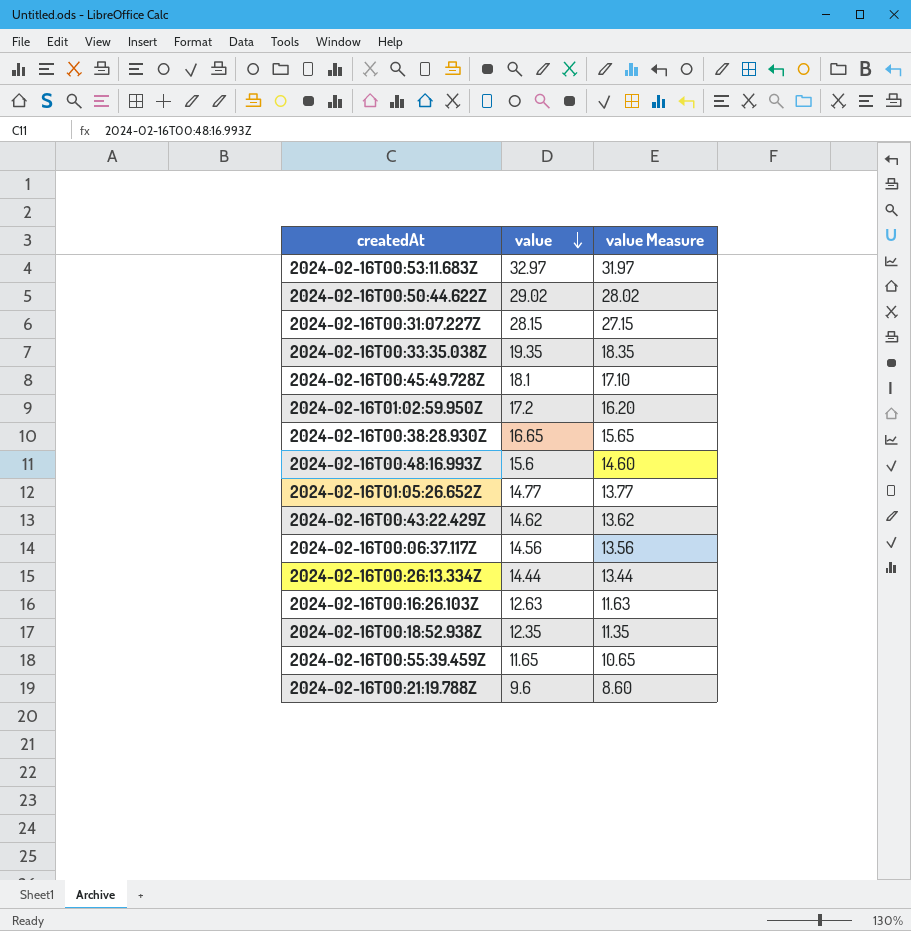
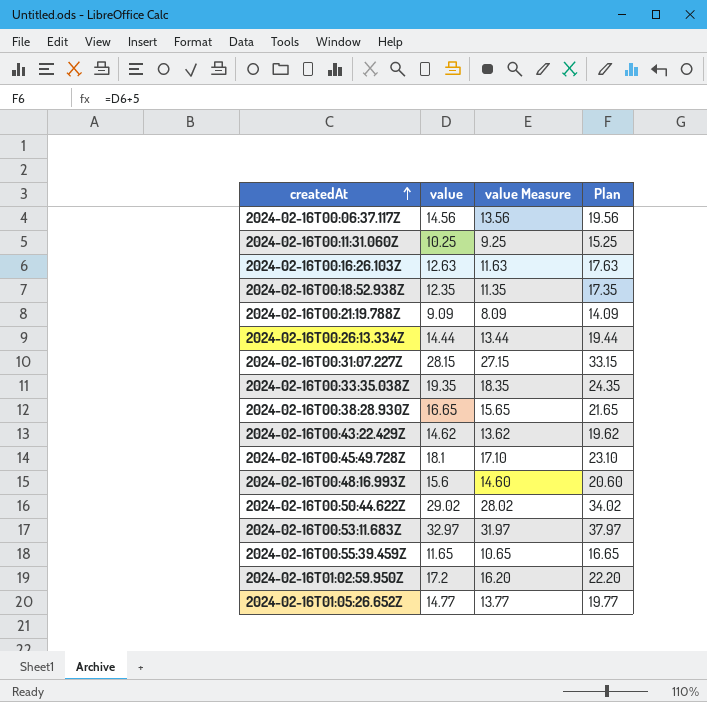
row order: value descending -> createdAt ascending
column Plan | formula: none -> [value] + 5
row 2024-02-16T00:11:31.060Z: none -> 10.25 | 9.25 | 15.25
2024-02-16T00:21:19.788Z | value: 9.6 -> 9.09
2024-02-16T00:21:19.788Z | value Measure: 8.60 -> 8.09

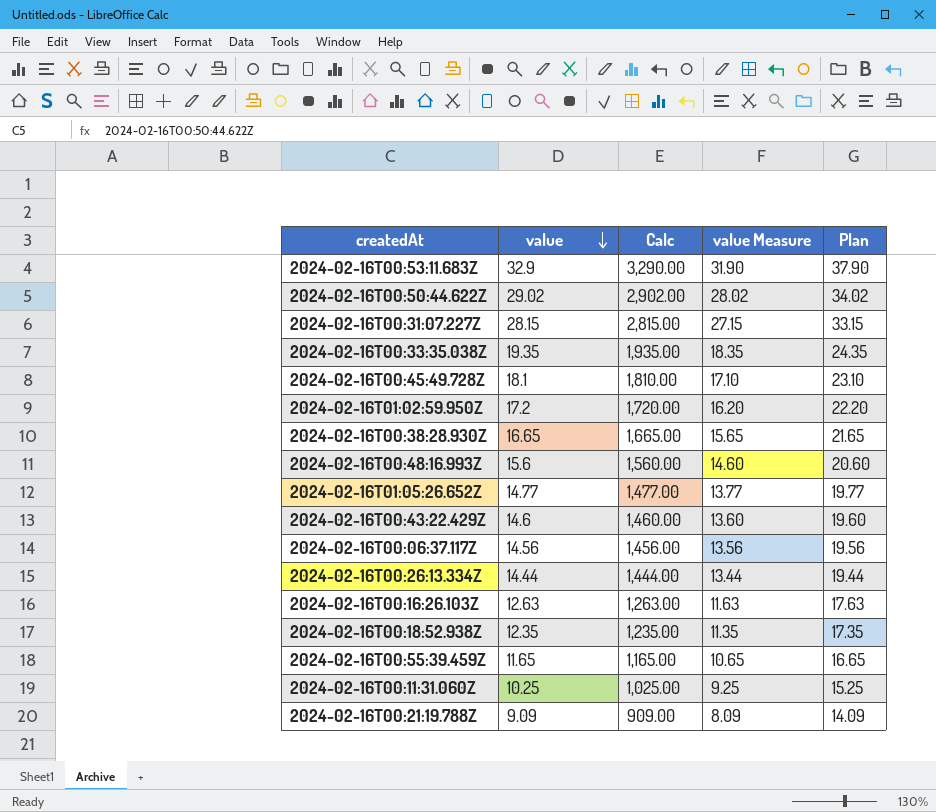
row order: createdAt ascending -> value descending
column Calc | formula: none -> [value] * 100
2024-02-16T00:53:11.683Z | value: 32.97 -> 32.9
2024-02-16T00:53:11.683Z | value Measure: 31.97 -> 31.90
2024-02-16T00:53:11.683Z | Plan: 37.97 -> 37.90
2024-02-16T00:43:22.429Z | value: 14.62 -> 14.6
2024-02-16T00:43:22.429Z | value Measure: 13.62 -> 13.60
2024-02-16T00:43:22.429Z | Plan: 19.62 -> 19.60

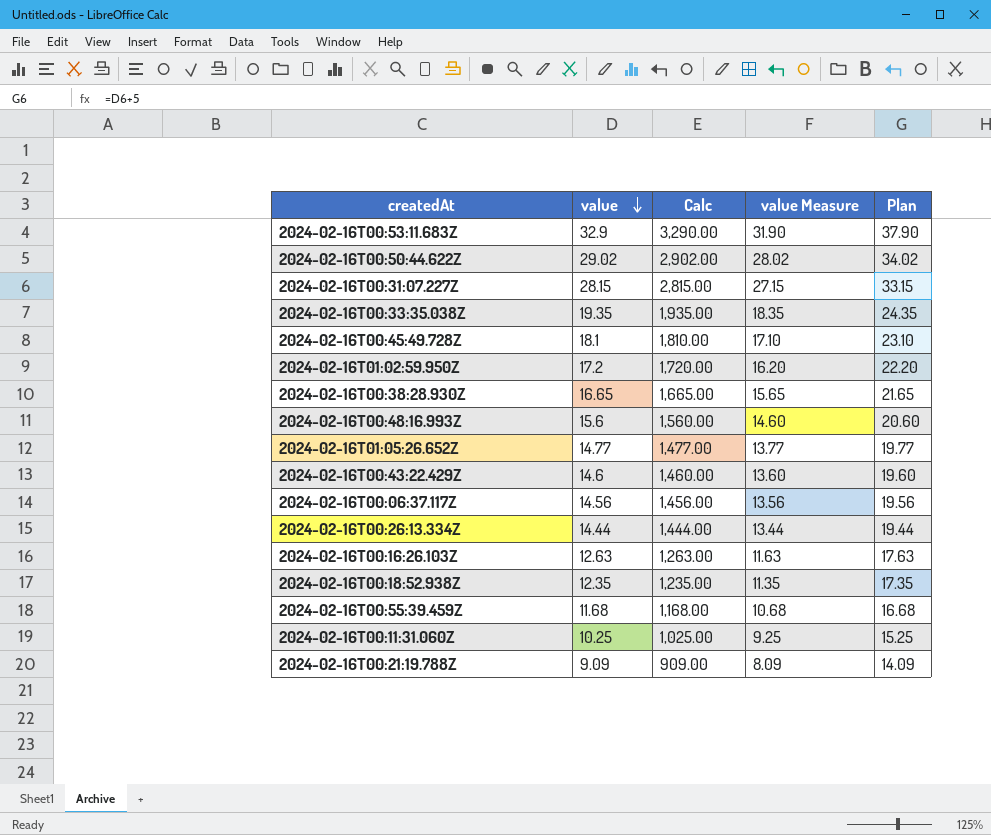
2024-02-16T00:55:39.459Z | value: 11.65 -> 11.68
2024-02-16T00:55:39.459Z | Calc: 1,165.00 -> 1,168.00
2024-02-16T00:55:39.459Z | value Measure: 10.65 -> 10.68
2024-02-16T00:55:39.459Z | Plan: 16.65 -> 16.68

